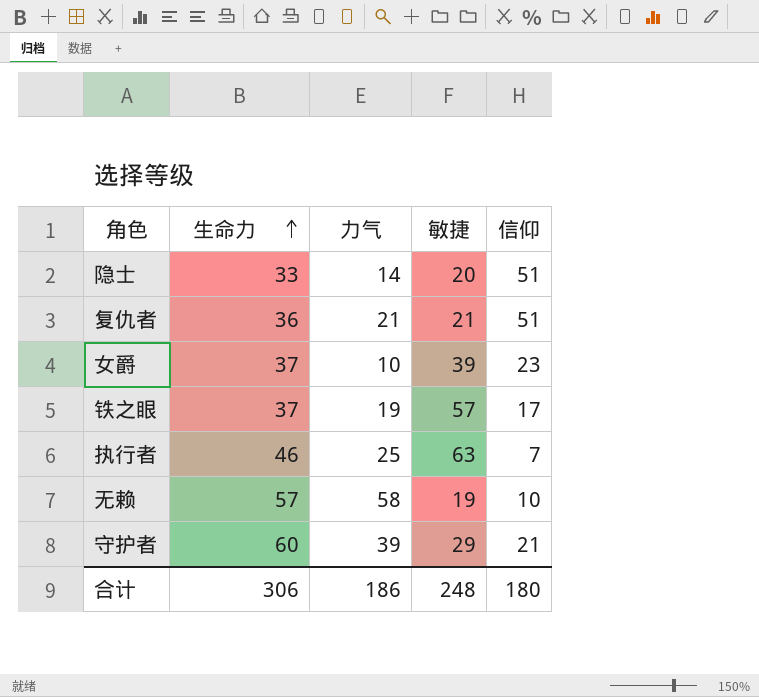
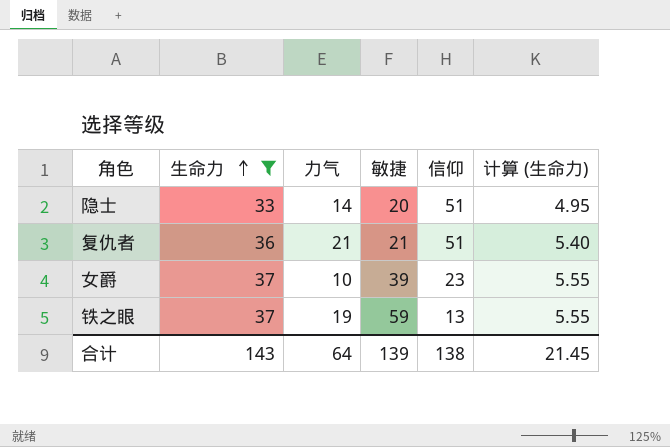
filter: none -> 生命力 <= 37
column 计算 (生命力) | formula: none -> [生命力] * 0.15
铁之眼 | 敏捷: 57 -> 59
铁之眼 | 信仰: 17 -> 13
合计 | 生命力: 306 -> 143
合计 | 力气: 186 -> 64
合计 | 敏捷: 248 -> 139
合计 | 信仰: 180 -> 138

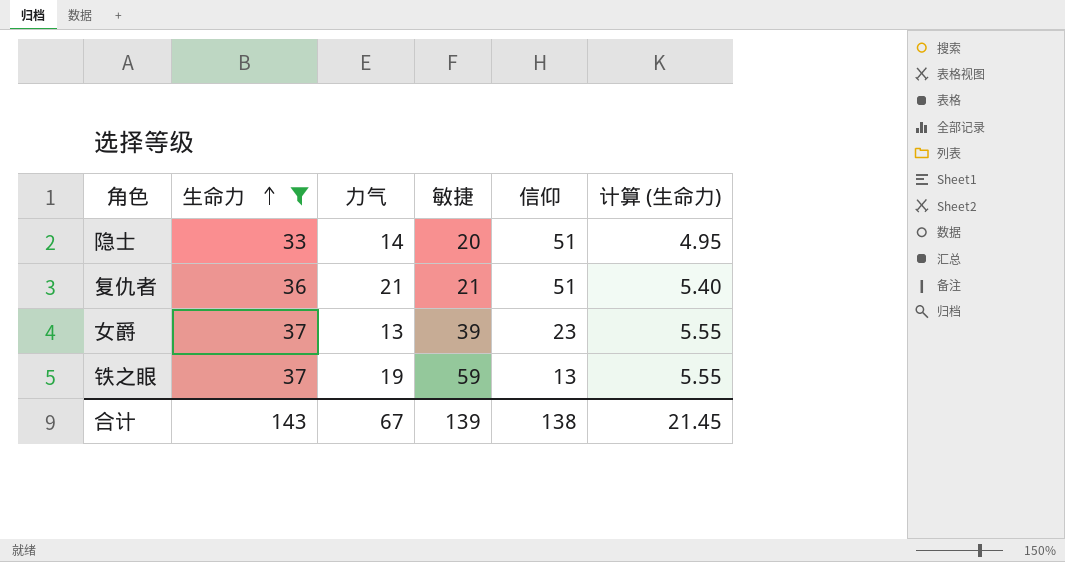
女爵 | 力气: 10 -> 13
合计 | 力气: 64 -> 67

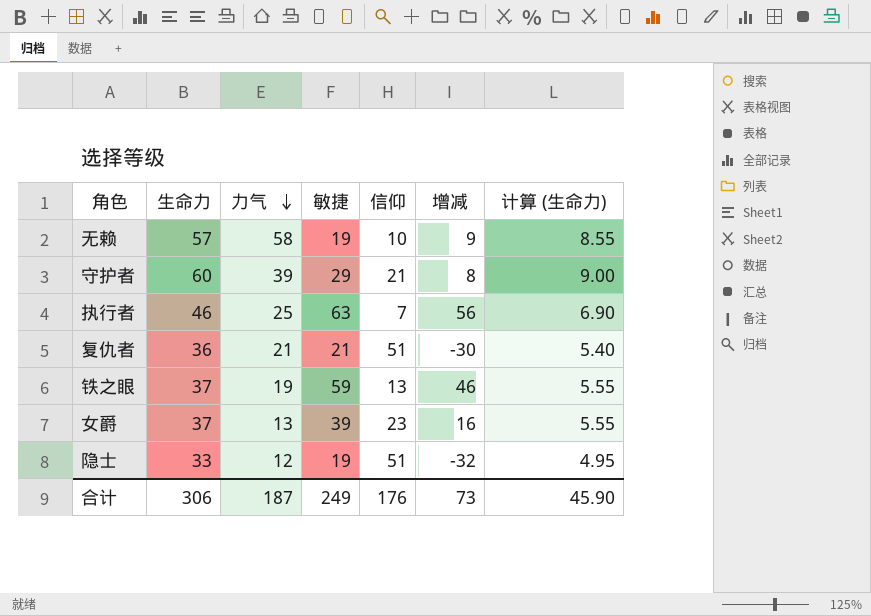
filter: 生命力 <= 37 -> none
row order: 生命力 ascending -> 力气 descending
column 增减 | formula: none -> [敏捷] - [信仰]
隐士 | 力气: 14 -> 12
隐士 | 敏捷: 20 -> 19
合计 | 生命力: 143 -> 306
合计 | 力气: 67 -> 187
合计 | 敏捷: 139 -> 249
合计 | 信仰: 138 -> 176
合计 | 计算 (生命力): 21.45 -> 45.90

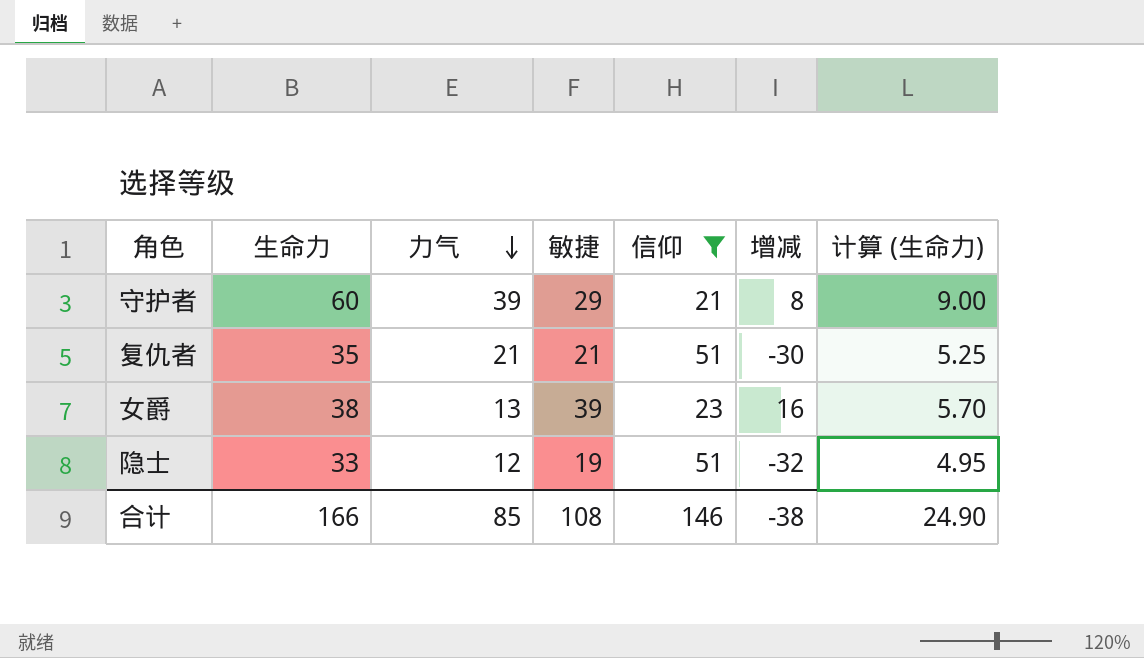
filter: none -> 信仰 >= 21
复仇者 | 生命力: 36 -> 35
复仇者 | 计算 (生命力): 5.40 -> 5.25
女爵 | 生命力: 37 -> 38
女爵 | 计算 (生命力): 5.55 -> 5.70
合计 | 生命力: 306 -> 166
合计 | 力气: 187 -> 85
合计 | 敏捷: 249 -> 108
合计 | 信仰: 176 -> 146
合计 | 增减: 73 -> -38
合计 | 计算 (生命力): 45.90 -> 24.90

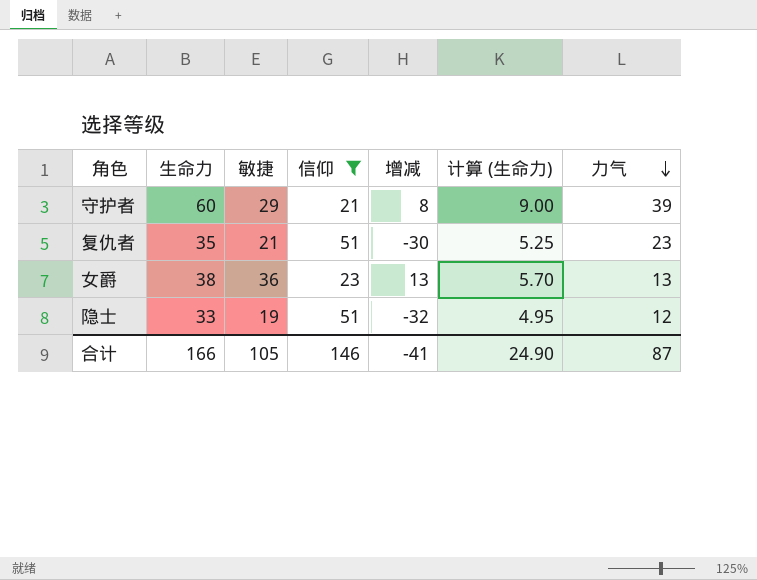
column 力气 | position: 3 -> 7
复仇者 | 力气: 21 -> 23
女爵 | 敏捷: 39 -> 36
女爵 | 增减: 16 -> 13
合计 | 敏捷: 108 -> 105
合计 | 增减: -38 -> -41
合计 | 力气: 85 -> 87

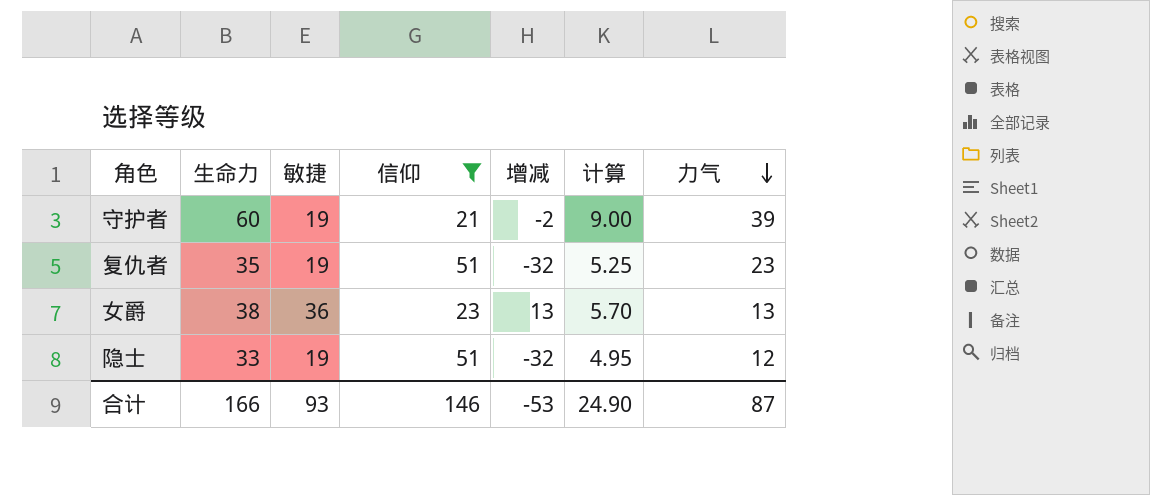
column name: 计算 (生命力) -> 计算
守护者 | 敏捷: 29 -> 19
守护者 | 增减: 8 -> -2
复仇者 | 敏捷: 21 -> 19
复仇者 | 增减: -30 -> -32
合计 | 敏捷: 105 -> 93
合计 | 增减: -41 -> -53

